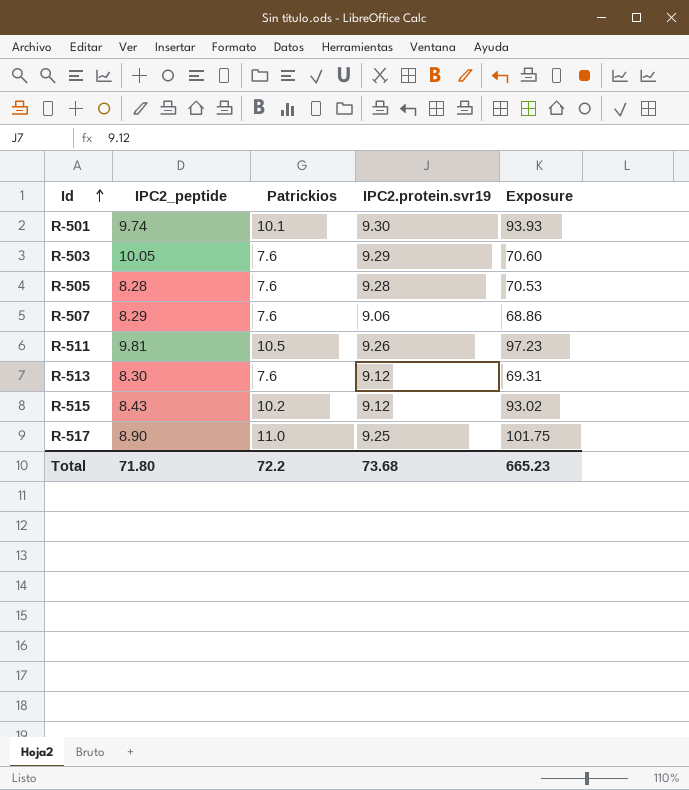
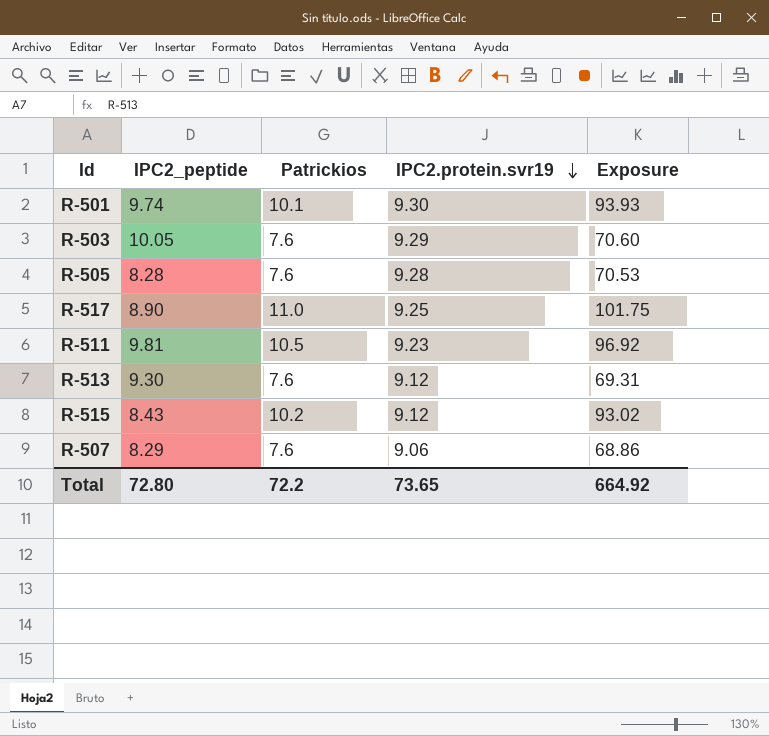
row order: Id ascending -> IPC2.protein.svr19 descending
R-511 | IPC2.protein.svr19: 9.26 -> 9.23
R-511 | Exposure: 97.23 -> 96.92
R-513 | IPC2_peptide: 8.30 -> 9.30
Total | IPC2_peptide: 71.80 -> 72.80
Total | IPC2.protein.svr19: 73.68 -> 73.65
Total | Exposure: 665.23 -> 664.92

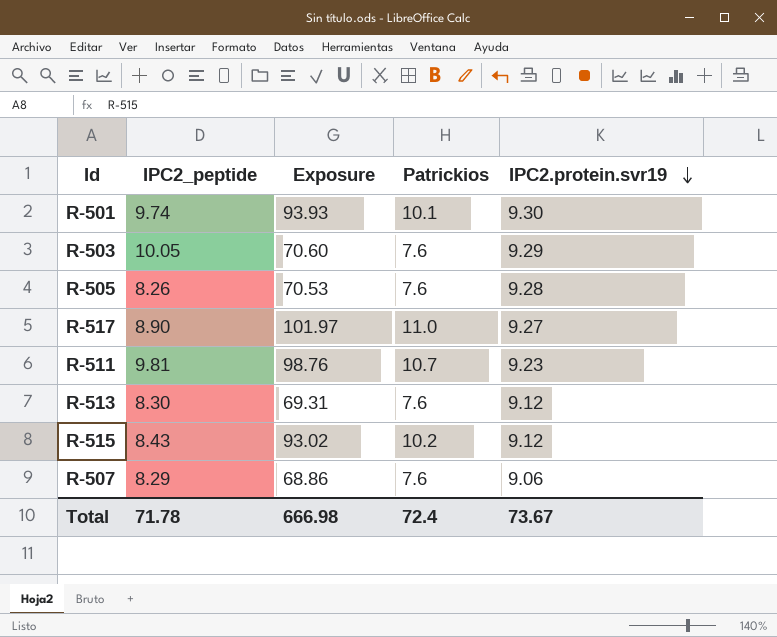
column Exposure | position: 5 -> 3
R-505 | IPC2_peptide: 8.28 -> 8.26
R-517 | Exposure: 101.75 -> 101.97
R-517 | IPC2.protein.svr19: 9.25 -> 9.27
R-511 | Exposure: 96.92 -> 98.76
R-511 | Patrickios: 10.5 -> 10.7
R-513 | IPC2_peptide: 9.30 -> 8.30
Total | IPC2_peptide: 72.80 -> 71.78
Total | Exposure: 664.92 -> 666.98
Total | Patrickios: 72.2 -> 72.4
Total | IPC2.protein.svr19: 73.65 -> 73.67

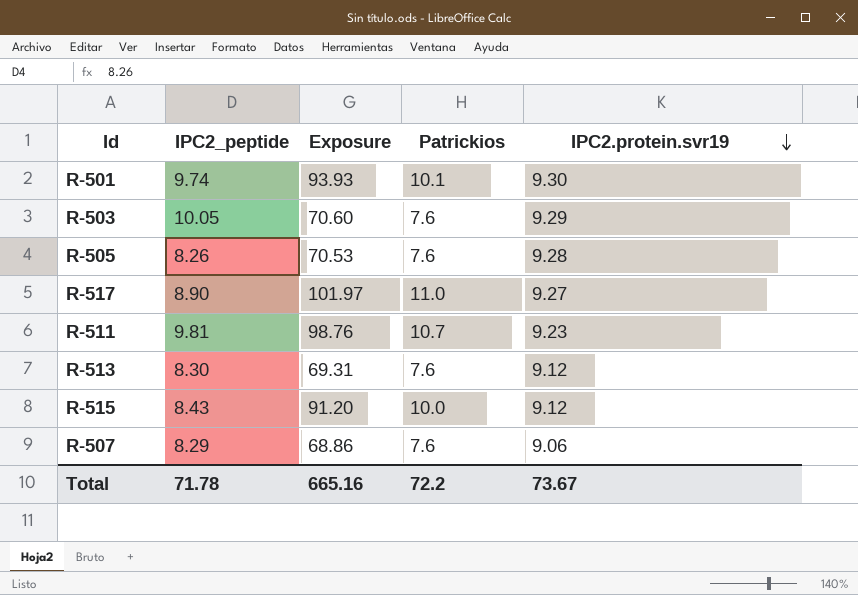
R-515 | Exposure: 93.02 -> 91.20
R-515 | Patrickios: 10.2 -> 10.0
Total | Exposure: 666.98 -> 665.16
Total | Patrickios: 72.4 -> 72.2

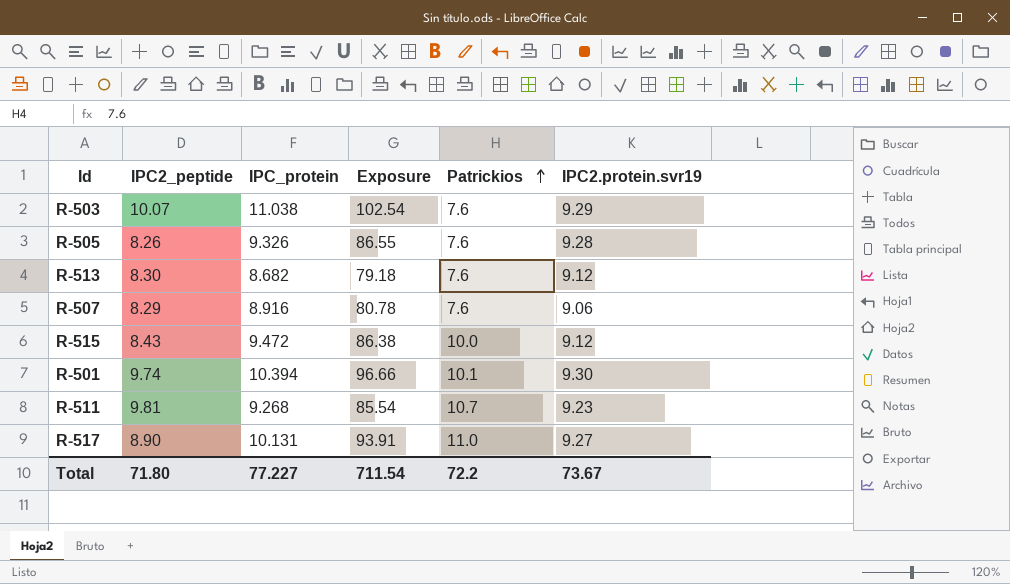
row order: IPC2.protein.svr19 descending -> Patrickios ascending
column IPC_protein | position: none -> 3
column Exposure | formula: [Patrickios] * [IPC2.protein.svr19] -> [IPC_protein] * [IPC2.protein.svr19]
R-503 | IPC2_peptide: 10.05 -> 10.07
Total | IPC2_peptide: 71.78 -> 71.80
Total | Exposure: 665.16 -> 711.54

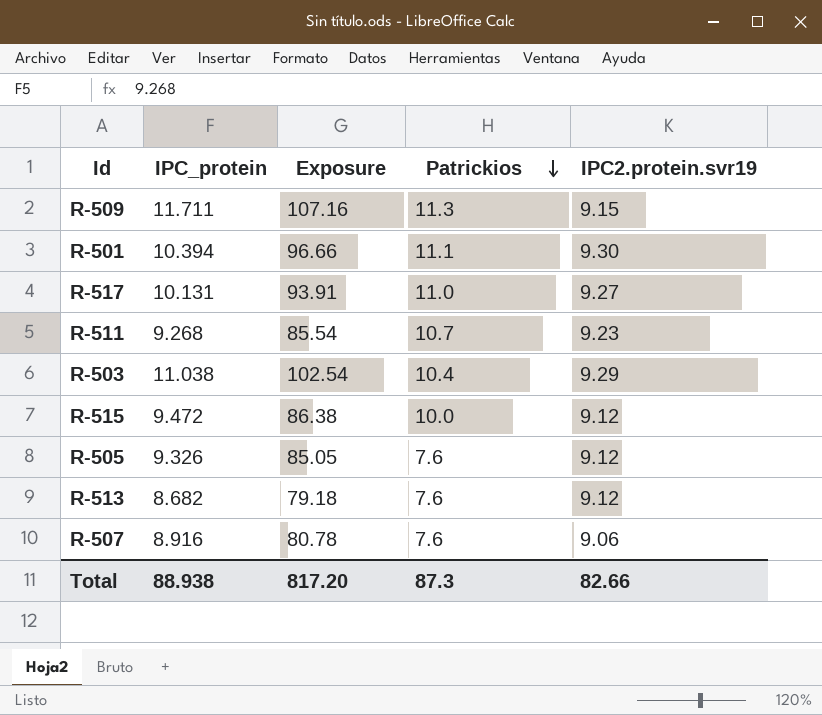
row order: Patrickios ascending -> Patrickios descending
column IPC2_peptide | position: 2 -> none
row R-509: none -> 11.711 | 107.16 | 11.3 | 9.15
R-501 | Patrickios: 10.1 -> 11.1
R-503 | Patrickios: 7.6 -> 10.4
R-505 | Exposure: 86.55 -> 85.05
R-505 | IPC2.protein.svr19: 9.28 -> 9.12
Total | IPC_protein: 77.227 -> 88.938
Total | Exposure: 711.54 -> 817.20
Total | Patrickios: 72.2 -> 87.3
Total | IPC2.protein.svr19: 73.67 -> 82.66

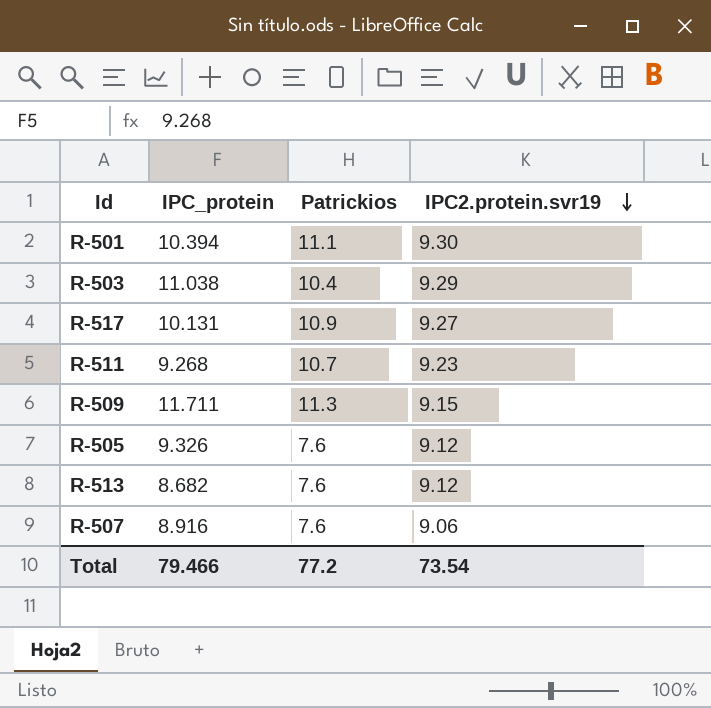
row order: Patrickios descending -> IPC2.protein.svr19 descending
column Exposure | formula: [IPC_protein] * [IPC2.protein.svr19] -> none
row R-515: 9.472 | 86.38 | 10.0 | 9.12 -> none
R-517 | Patrickios: 11.0 -> 10.9
Total | IPC_protein: 88.938 -> 79.466
Total | Patrickios: 87.3 -> 77.2
Total | IPC2.protein.svr19: 82.66 -> 73.54

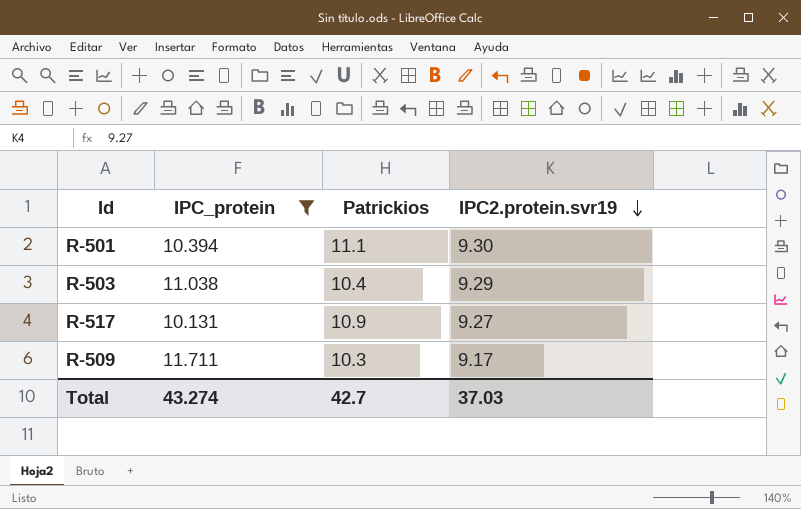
filter: none -> IPC_protein >= 10.131
R-509 | Patrickios: 11.3 -> 10.3
R-509 | IPC2.protein.svr19: 9.15 -> 9.17
Total | IPC_protein: 79.466 -> 43.274
Total | Patrickios: 77.2 -> 42.7
Total | IPC2.protein.svr19: 73.54 -> 37.03

